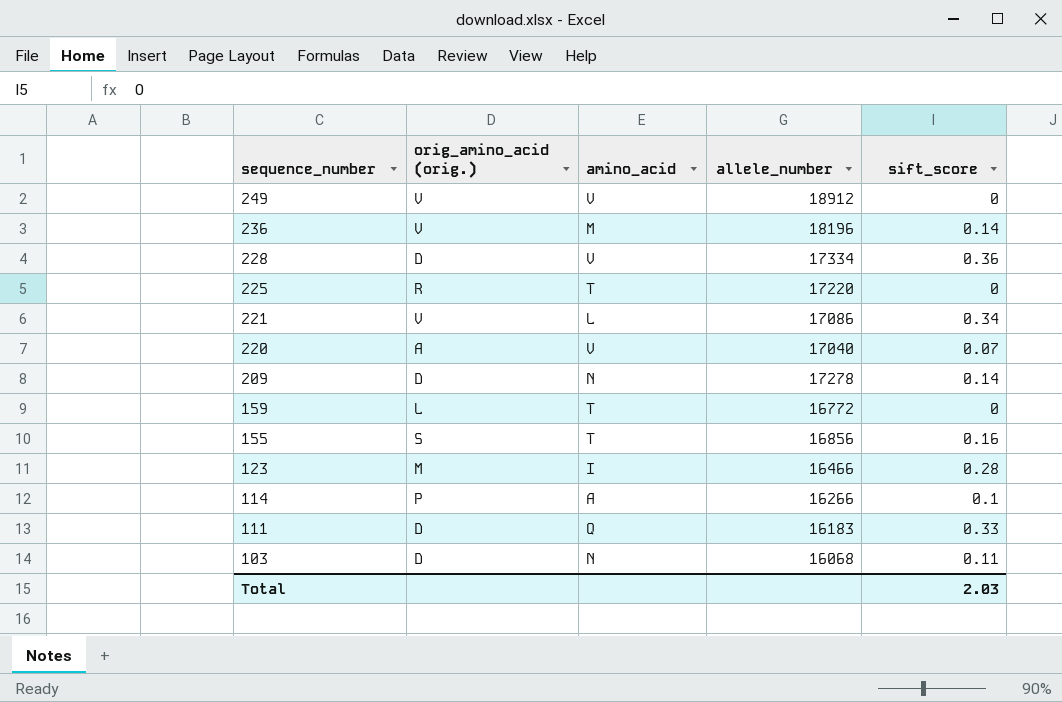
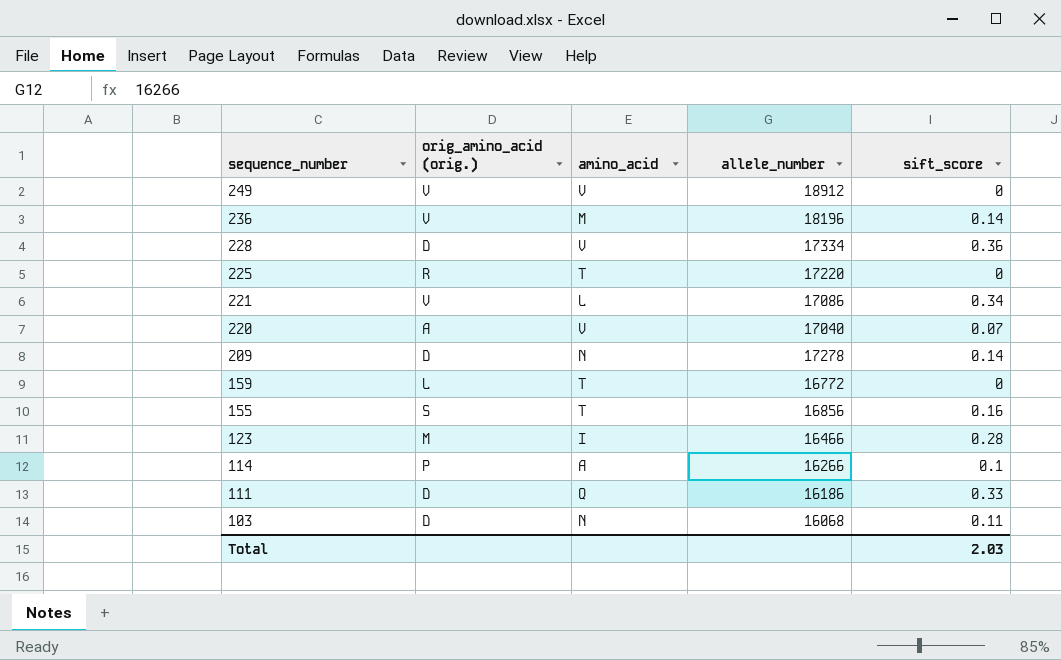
111 | allele_number: 16183 -> 16186

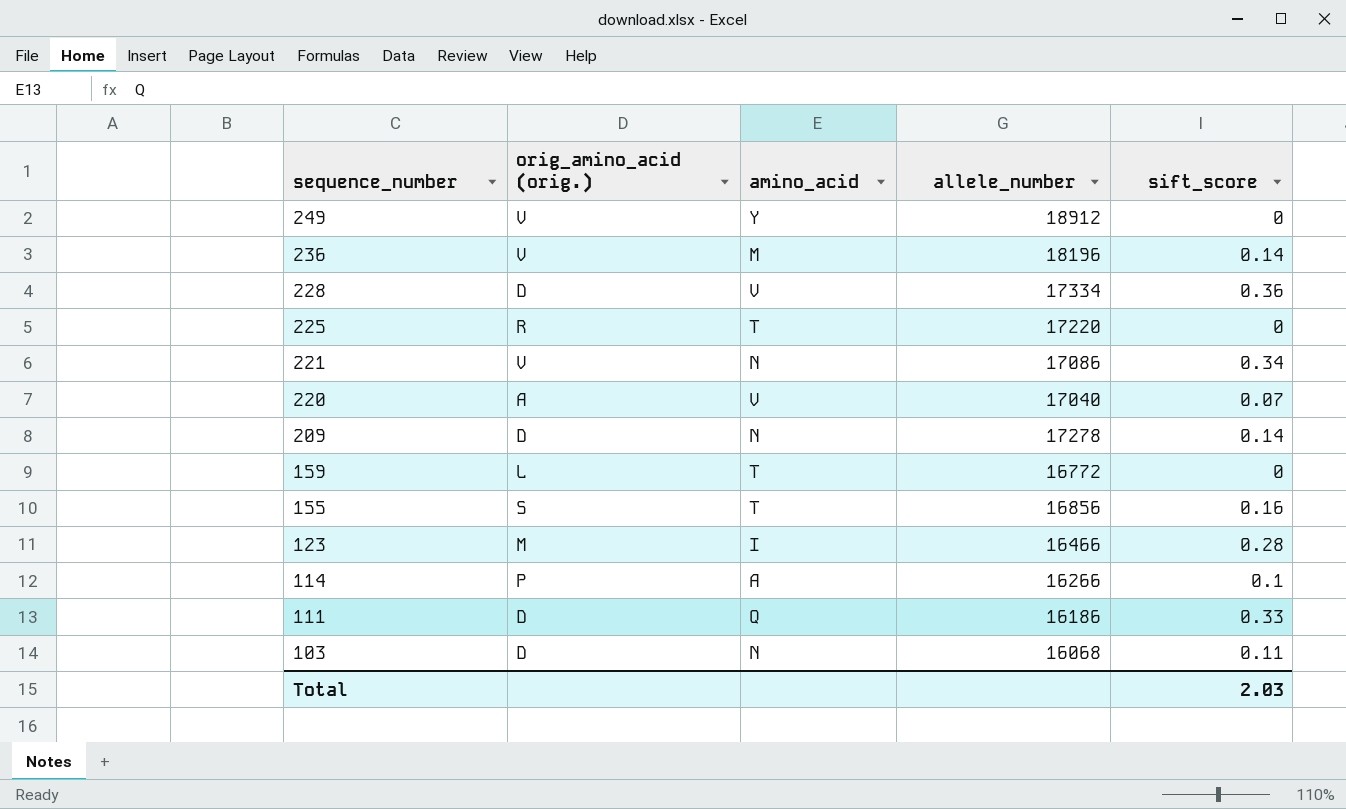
249 | amino_acid: V -> Y
221 | amino_acid: L -> N

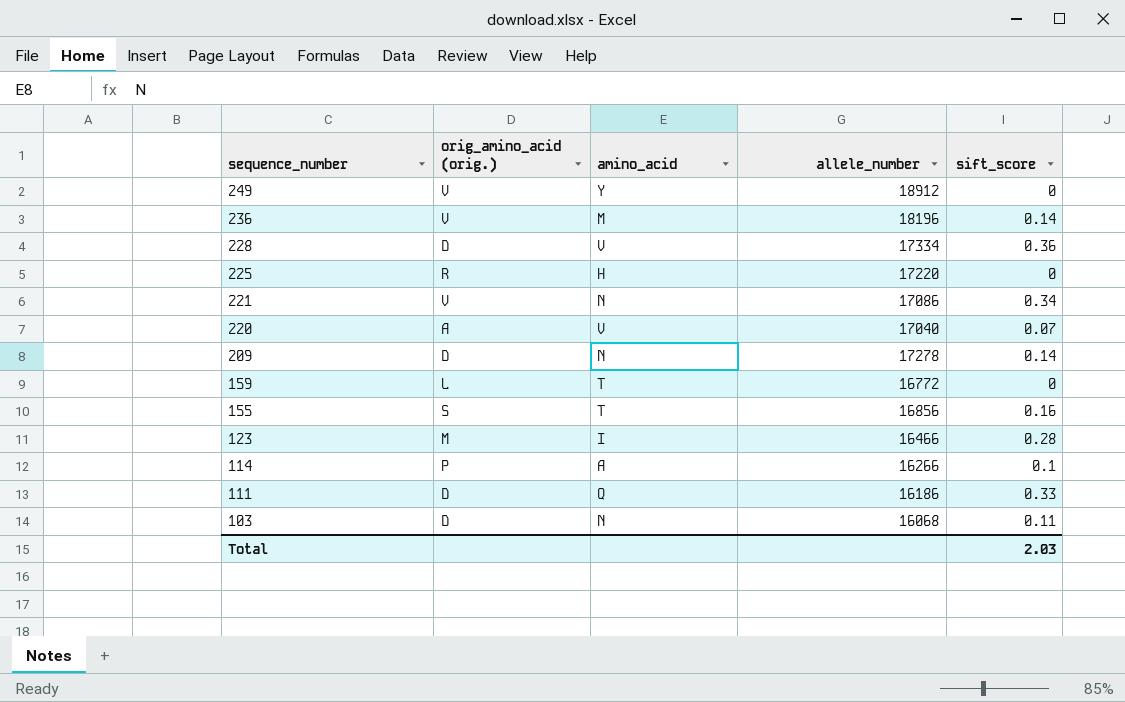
225 | amino_acid: T -> H

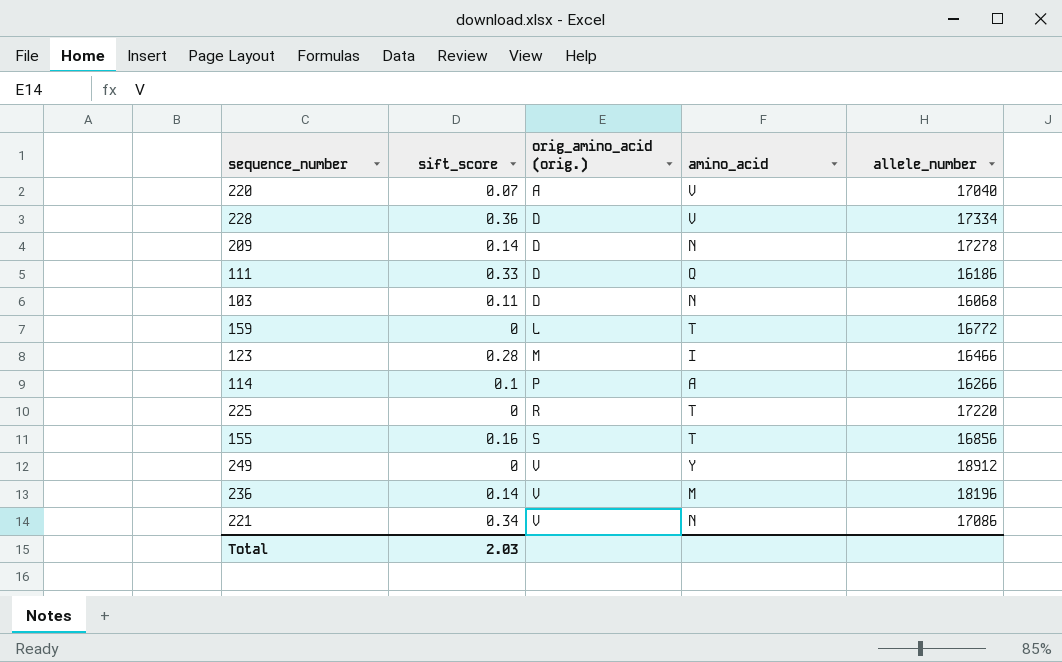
row order: sequence_number descending -> orig_amino_acid (orig.) ascending
column sift_score | position: 5 -> 2
225 | amino_acid: H -> T

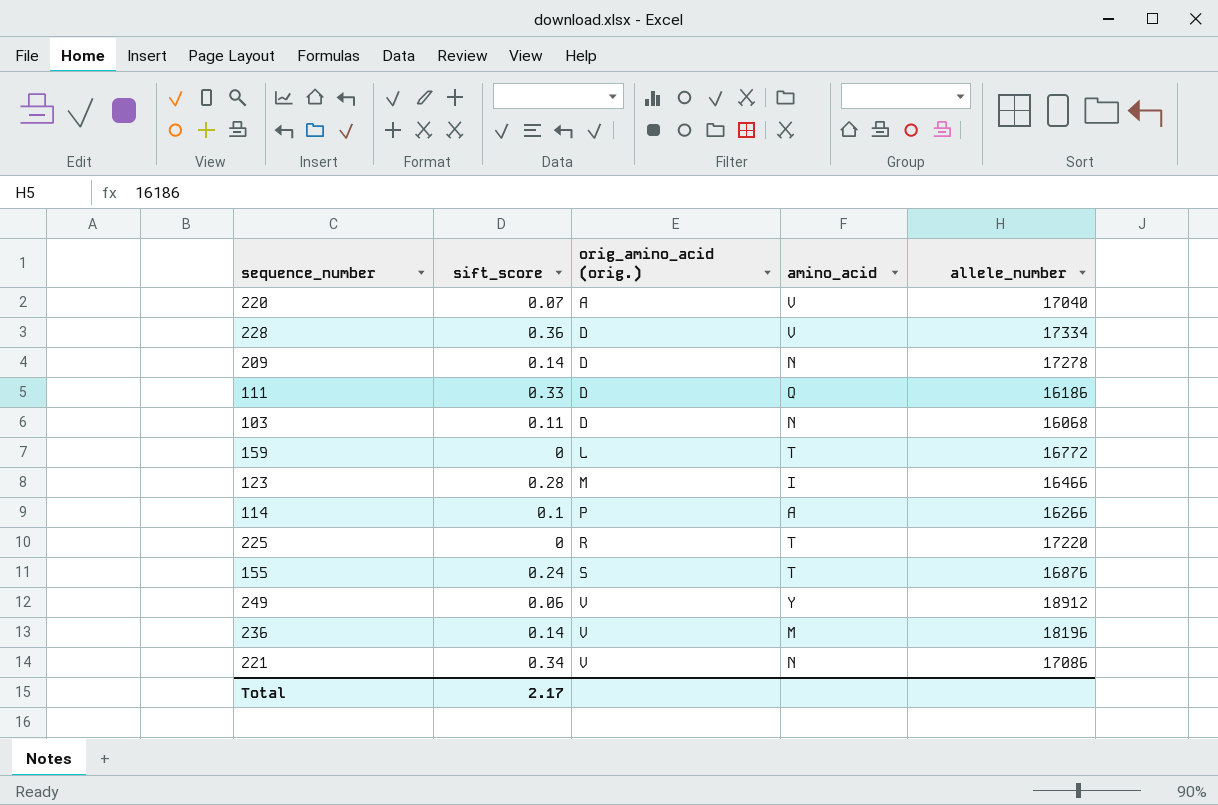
155 | sift_score: 0.16 -> 0.24
155 | allele_number: 16856 -> 16876
249 | sift_score: 0 -> 0.06
Total | sift_score: 2.03 -> 2.17

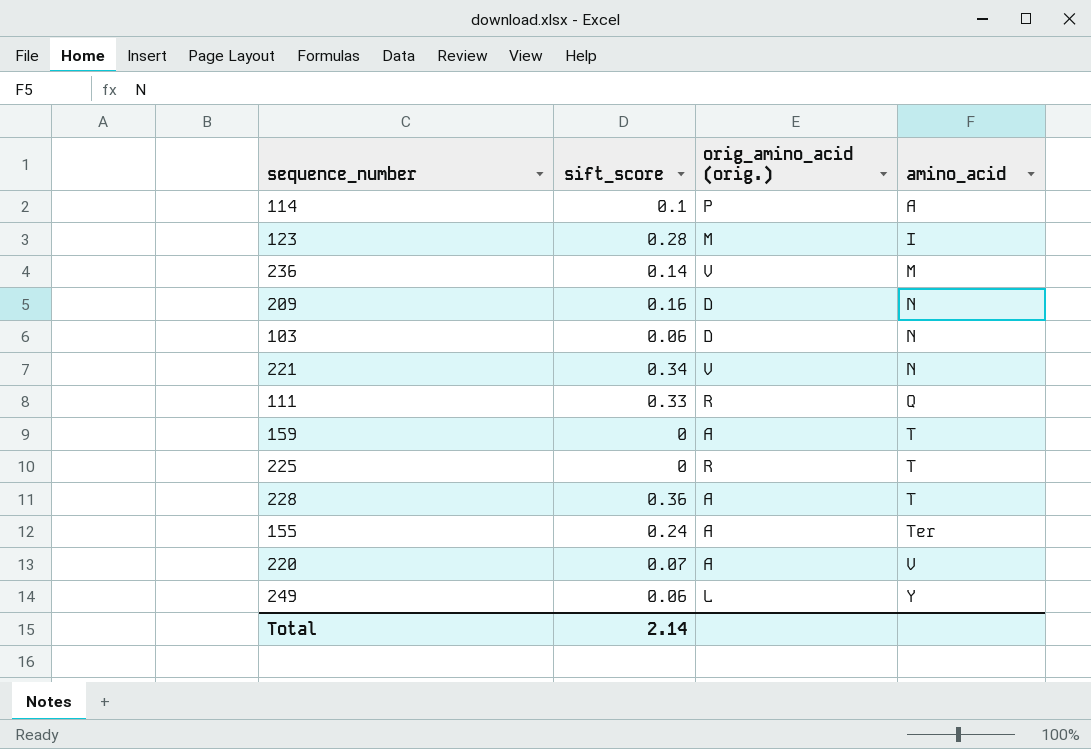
row order: orig_amino_acid (orig.) ascending -> amino_acid ascending
column allele_number | position: 5 -> none
209 | sift_score: 0.14 -> 0.16
103 | sift_score: 0.11 -> 0.06
111 | orig_amino_acid (orig.): D -> R
159 | orig_amino_acid (orig.): L -> A
228 | orig_amino_acid (orig.): D -> A
228 | amino_acid: V -> T
155 | orig_amino_acid (orig.): S -> A
155 | amino_acid: T -> Ter
249 | orig_amino_acid (orig.): V -> L
Total | sift_score: 2.17 -> 2.14

